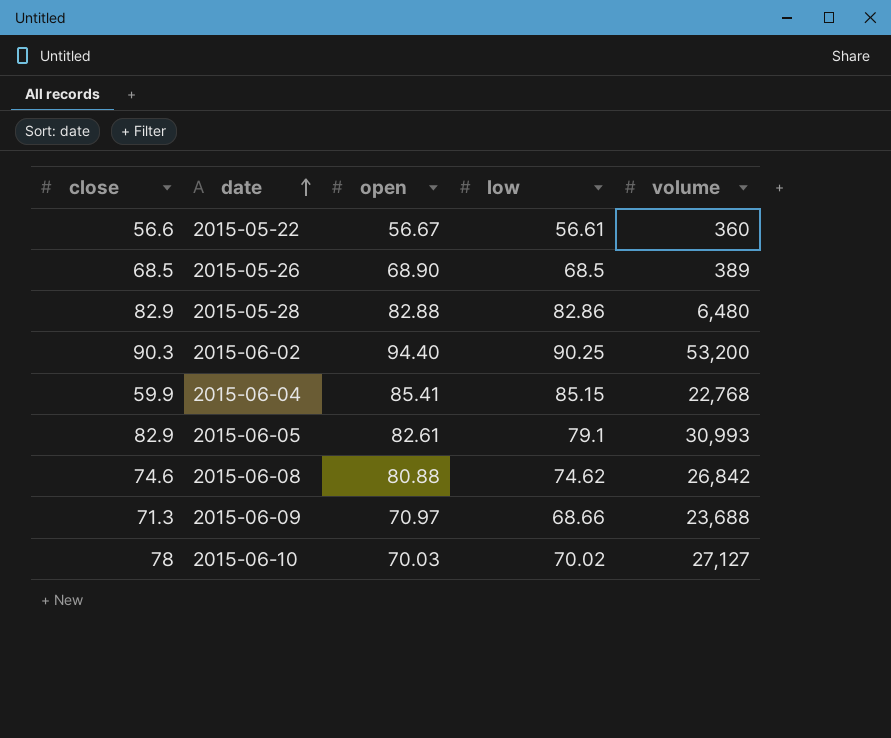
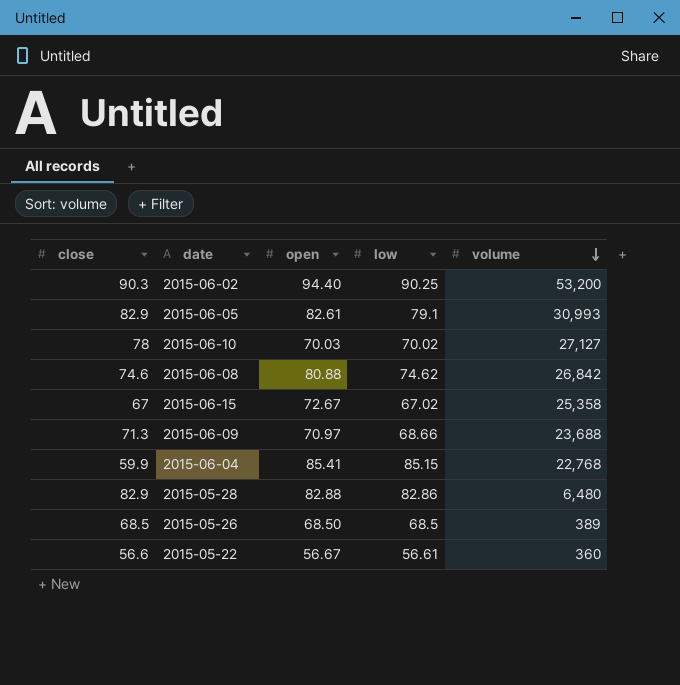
row order: date ascending -> volume descending
row 2015-06-15: none -> 67 | 72.67 | 67.02 | 25,358
2015-05-26 | open: 68.90 -> 68.50

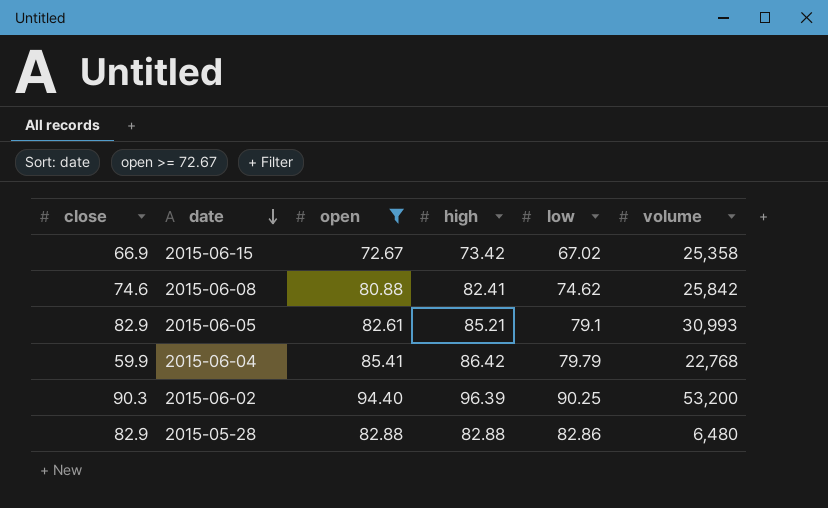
filter: none -> open >= 72.67
row order: volume descending -> date descending
column high | position: none -> 4
2015-06-15 | close: 67 -> 66.9
2015-06-08 | volume: 26,842 -> 25,842
2015-06-04 | low: 85.15 -> 79.79

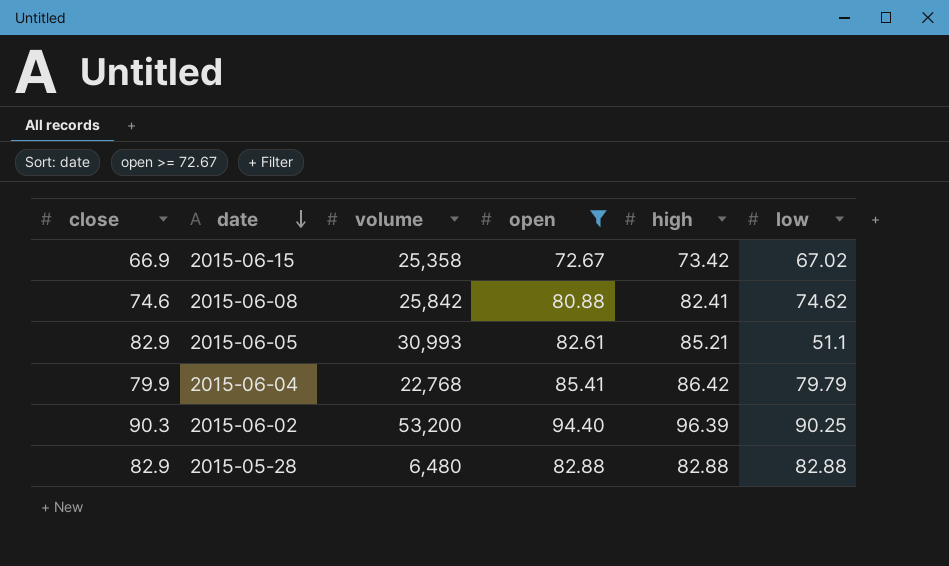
column volume | position: 6 -> 3
2015-06-05 | low: 79.1 -> 51.1
2015-06-04 | close: 59.9 -> 79.9
2015-05-28 | low: 82.86 -> 82.88

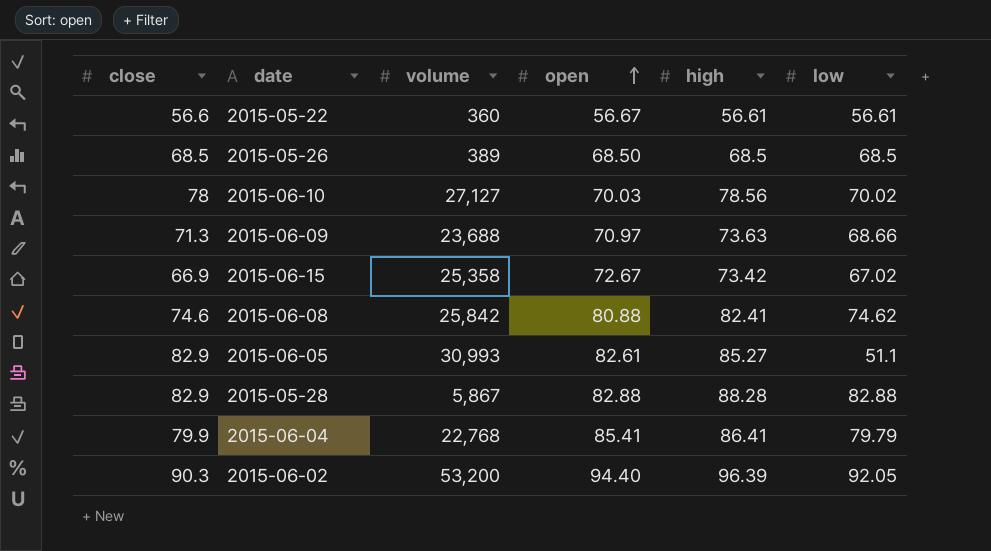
filter: open >= 72.67 -> none
row order: date descending -> open ascending
2015-06-05 | high: 85.21 -> 85.27
2015-05-28 | volume: 6,480 -> 5,867
2015-05-28 | high: 82.88 -> 88.28
2015-06-04 | high: 86.42 -> 86.41
2015-06-02 | low: 90.25 -> 92.05

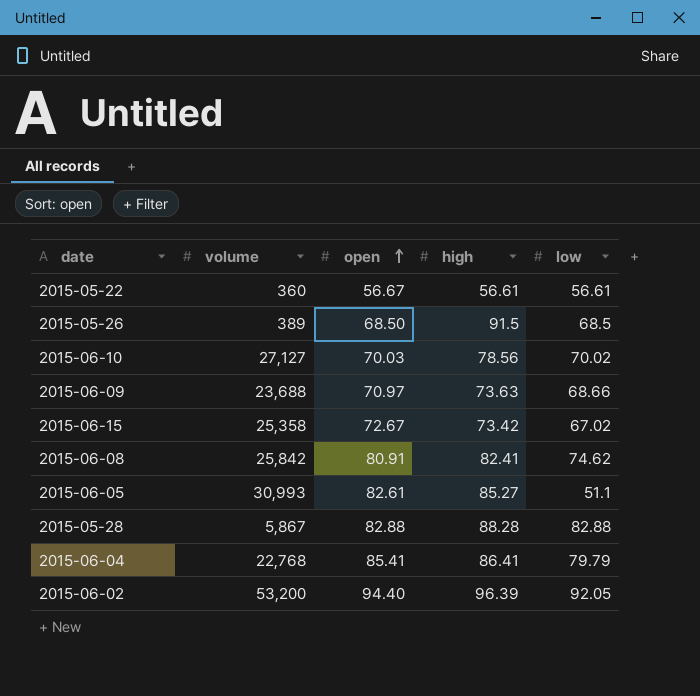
column close | position: 1 -> none
2015-05-26 | high: 68.5 -> 91.5
2015-06-08 | open: 80.88 -> 80.91

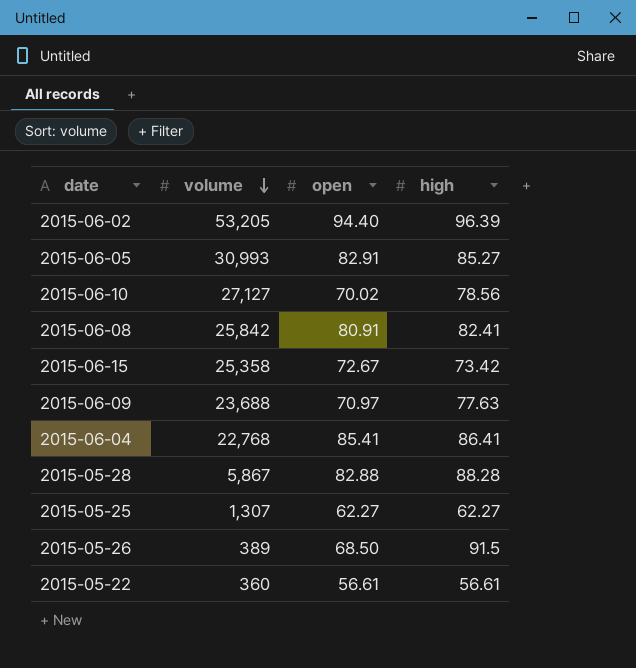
row order: open ascending -> volume descending
column low | position: 5 -> none
2015-06-02 | volume: 53,200 -> 53,205
2015-06-05 | open: 82.61 -> 82.91
2015-06-10 | open: 70.03 -> 70.02
2015-06-09 | high: 73.63 -> 77.63
row 2015-05-25: none -> 1,307 | 62.27 | 62.27
2015-05-22 | open: 56.67 -> 56.61

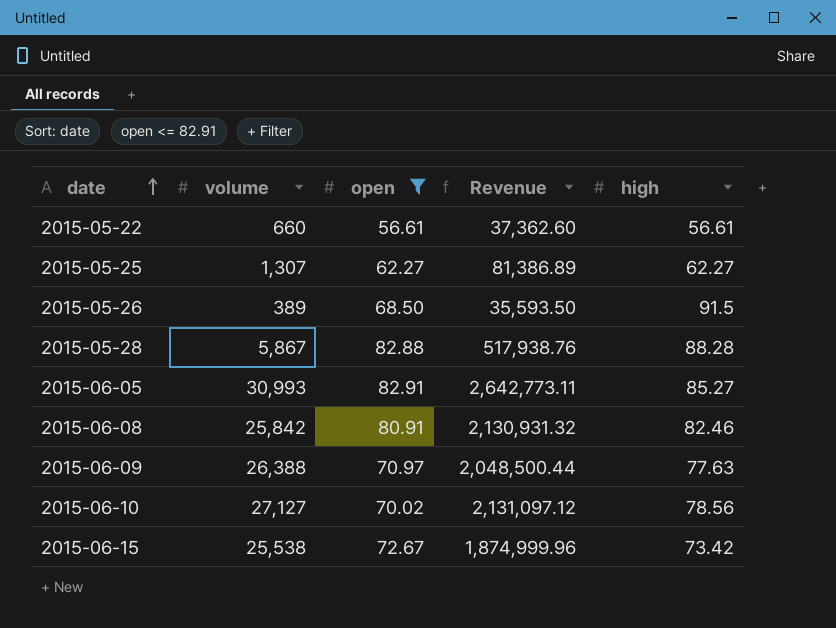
filter: none -> open <= 82.91
row order: volume descending -> date ascending
column Revenue | formula: none -> [volume] * [high]
2015-05-22 | volume: 360 -> 660
2015-06-08 | high: 82.41 -> 82.46
2015-06-09 | volume: 23,688 -> 26,388
2015-06-15 | volume: 25,358 -> 25,538

